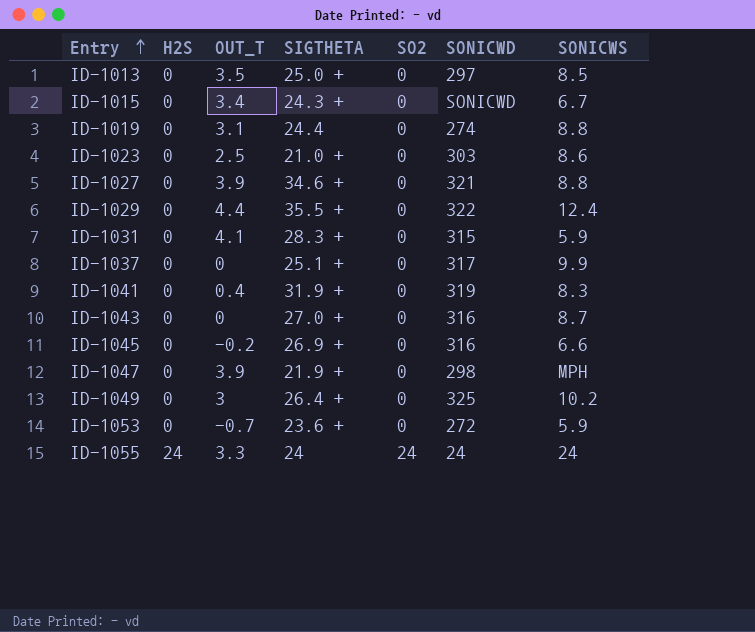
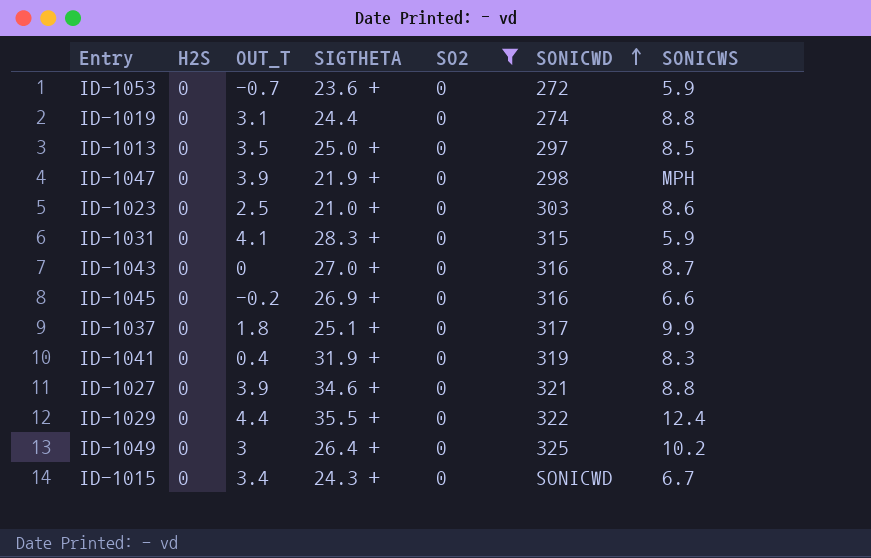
filter: none -> SO2 = 0
row order: Entry ascending -> SONICWD ascending
ID-1037 | OUT_T: 0 -> 1.8

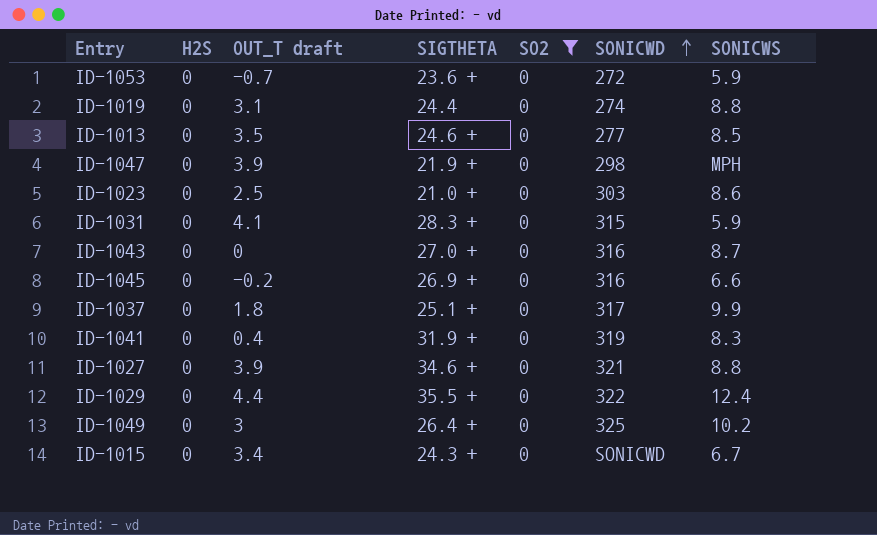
column name: OUT_T -> OUT_T draft
ID-1013 | SIGTHETA: 25.0 + -> 24.6 +
ID-1013 | SONICWD: 297 -> 277

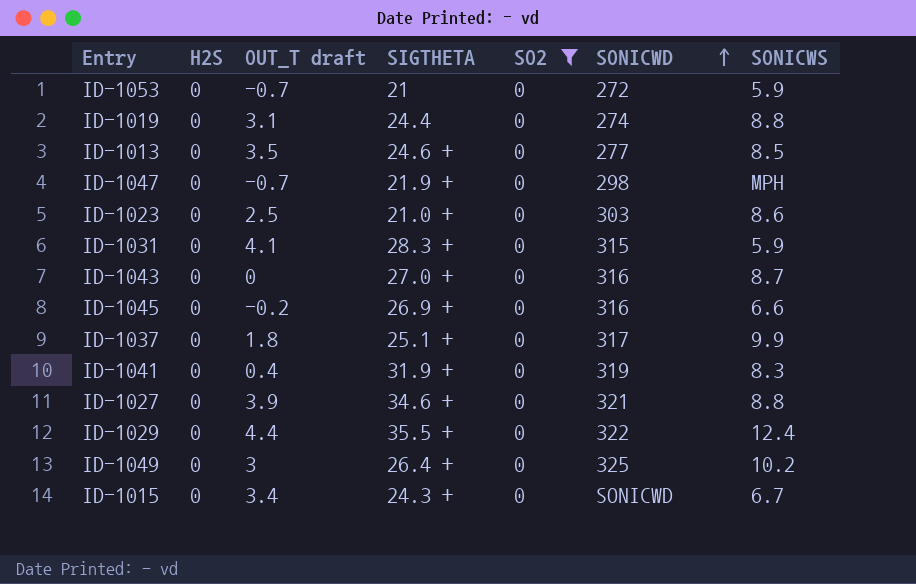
ID-1053 | SIGTHETA: 23.6 + -> 21
ID-1047 | OUT_T draft: 3.9 -> -0.7

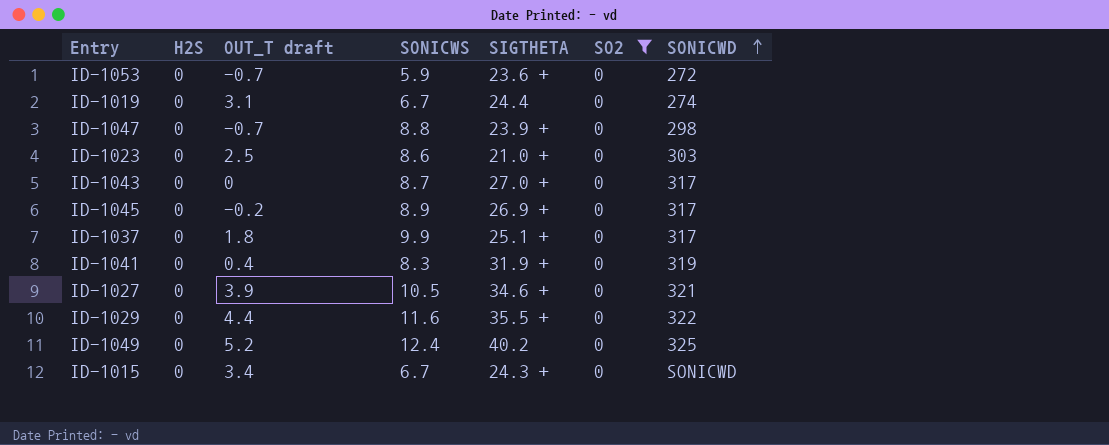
column SONICWS | position: 7 -> 4
row ID-1013: 0 | 3.5 | 24.6 + | 0 | 277 | 8.5 -> none
row ID-1031: 0 | 4.1 | 28.3 + | 0 | 315 | 5.9 -> none
ID-1053 | SIGTHETA: 21 -> 23.6 +
ID-1019 | SONICWS: 8.8 -> 6.7
ID-1047 | SONICWS: MPH -> 8.8
ID-1047 | SIGTHETA: 21.9 + -> 23.9 +
ID-1043 | SONICWD: 316 -> 317
ID-1045 | SONICWS: 6.6 -> 8.9
ID-1045 | SONICWD: 316 -> 317
ID-1027 | SONICWS: 8.8 -> 10.5
ID-1029 | SONICWS: 12.4 -> 11.6
ID-1049 | OUT_T draft: 3 -> 5.2
ID-1049 | SONICWS: 10.2 -> 12.4
ID-1049 | SIGTHETA: 26.4 + -> 40.2

